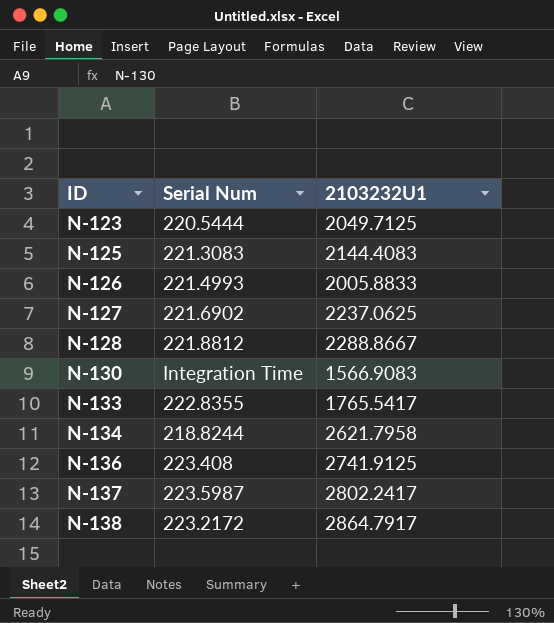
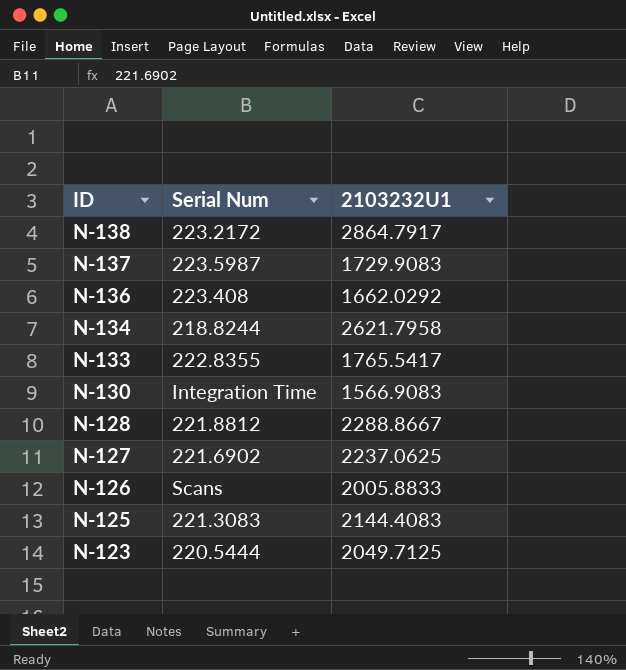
row order: ID ascending -> ID descending
N-137 | 2103232U1: 2802.2417 -> 1729.9083
N-136 | 2103232U1: 2741.9125 -> 1662.0292
N-126 | Serial Num: 221.4993 -> Scans

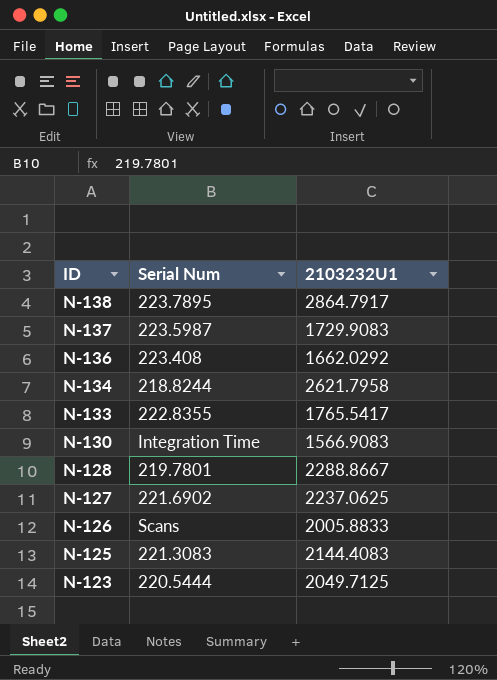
N-138 | Serial Num: 223.2172 -> 223.7895
N-128 | Serial Num: 221.8812 -> 219.7801

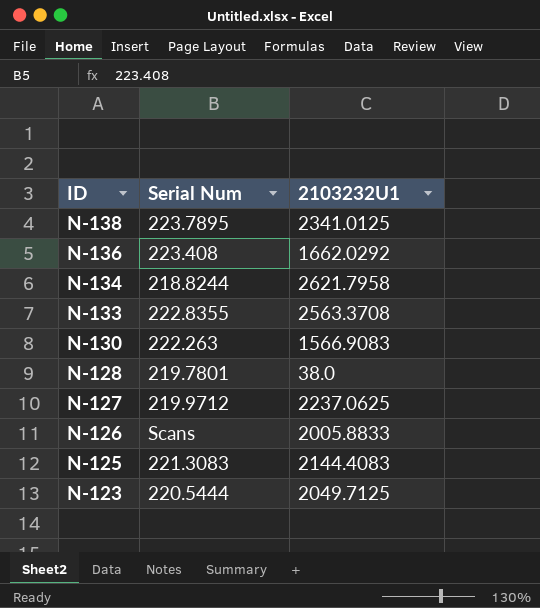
row N-137: 223.5987 | 1729.9083 -> none
N-138 | 2103232U1: 2864.7917 -> 2341.0125
N-133 | 2103232U1: 1765.5417 -> 2563.3708
N-130 | Serial Num: Integration Time -> 222.263
N-128 | 2103232U1: 2288.8667 -> 38.0
N-127 | Serial Num: 221.6902 -> 219.9712

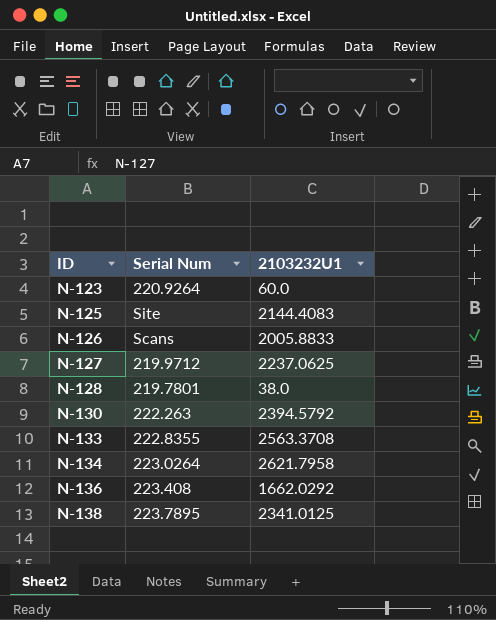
row order: ID descending -> ID ascending
N-123 | Serial Num: 220.5444 -> 220.9264
N-123 | 2103232U1: 2049.7125 -> 60.0
N-125 | Serial Num: 221.3083 -> Site
N-130 | 2103232U1: 1566.9083 -> 2394.5792
N-134 | Serial Num: 218.8244 -> 223.0264

